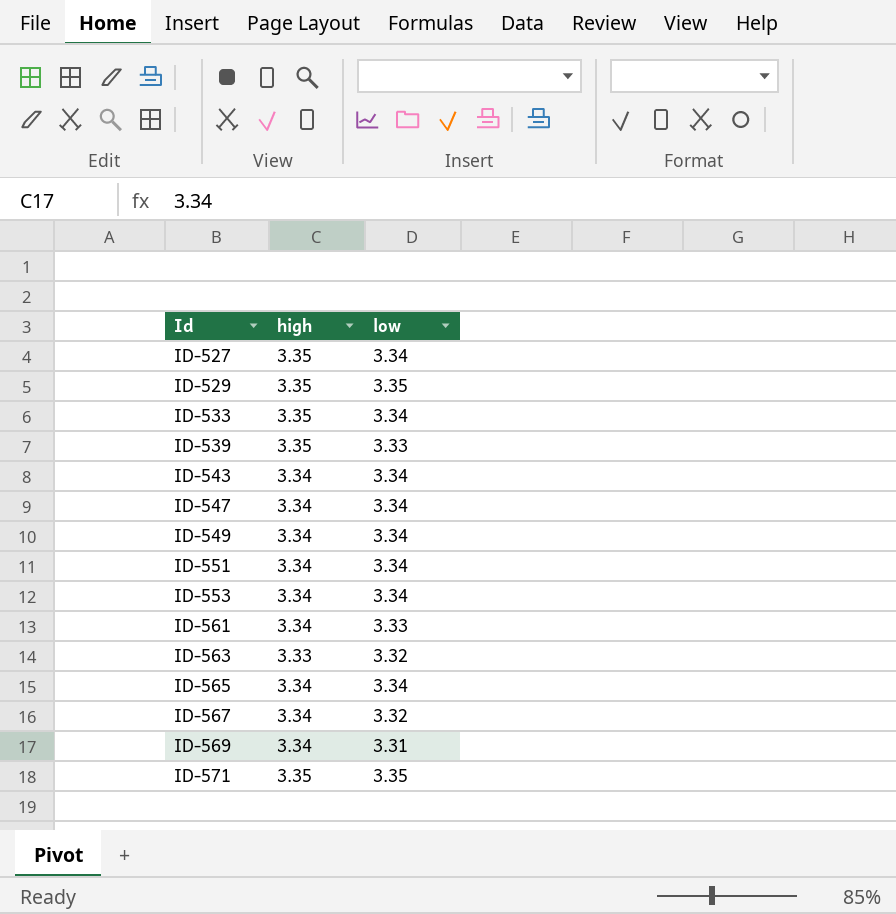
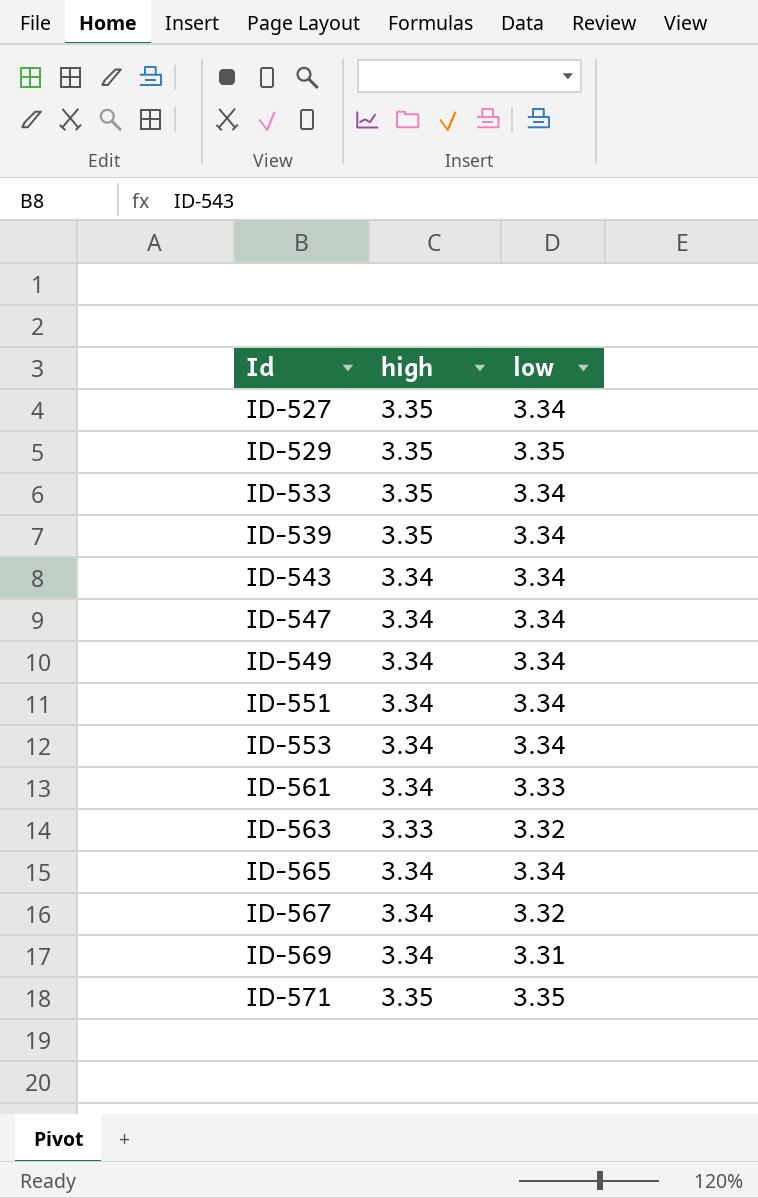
ID-539 | low: 3.33 -> 3.34

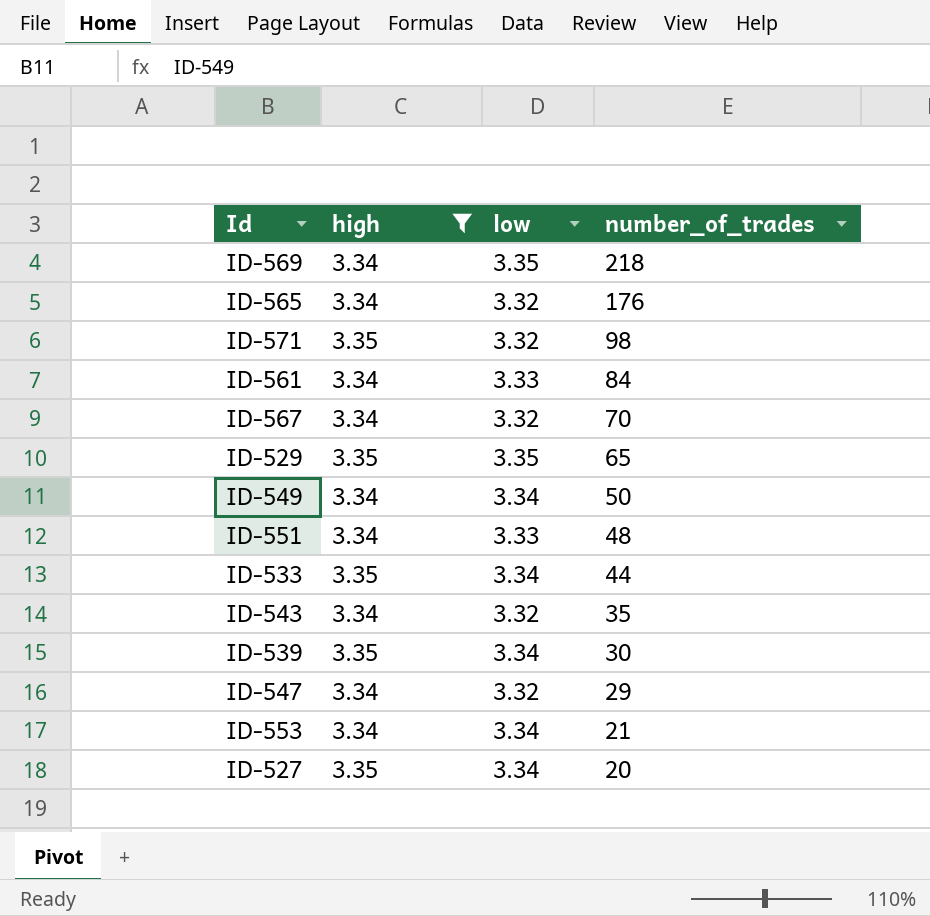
filter: none -> high != 3.33
row order: Id ascending -> number_of_trades descending
column number_of_trades | position: none -> 4
ID-569 | low: 3.31 -> 3.35
ID-565 | low: 3.34 -> 3.32
ID-571 | low: 3.35 -> 3.32
ID-551 | low: 3.34 -> 3.33
ID-543 | low: 3.34 -> 3.32
ID-547 | low: 3.34 -> 3.32

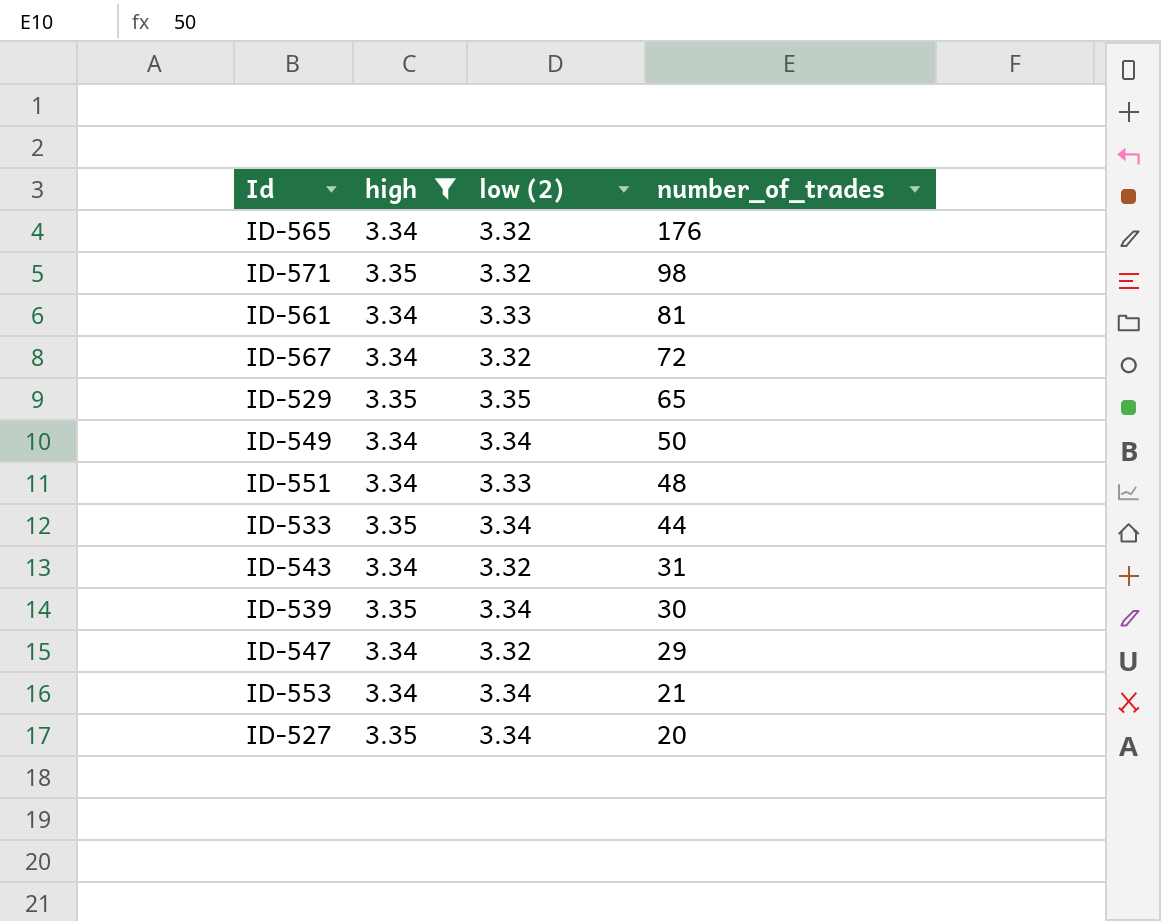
column name: low -> low (2)
row ID-569: 3.34 | 3.35 | 218 -> none
ID-561 | number_of_trades: 84 -> 81
ID-567 | number_of_trades: 70 -> 72
ID-543 | number_of_trades: 35 -> 31

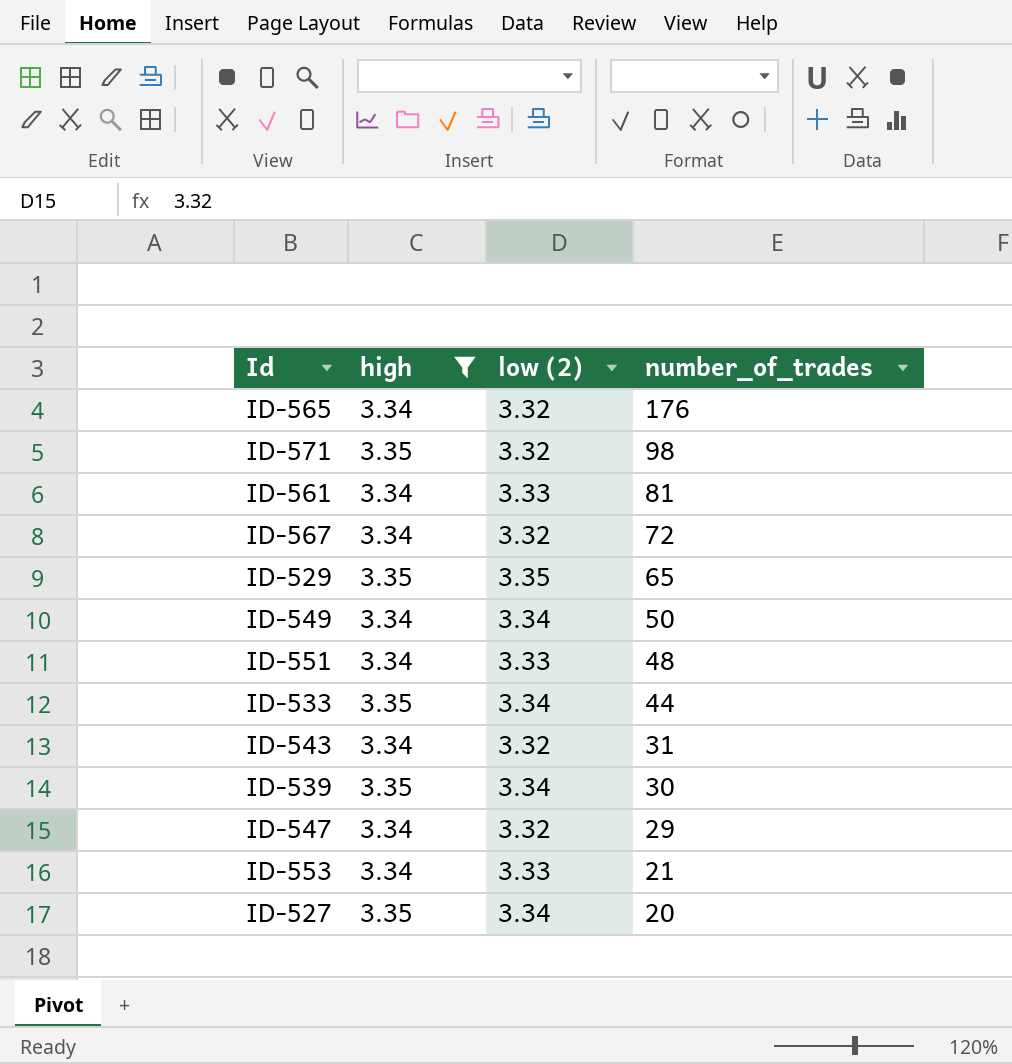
ID-553 | low (2): 3.34 -> 3.33

